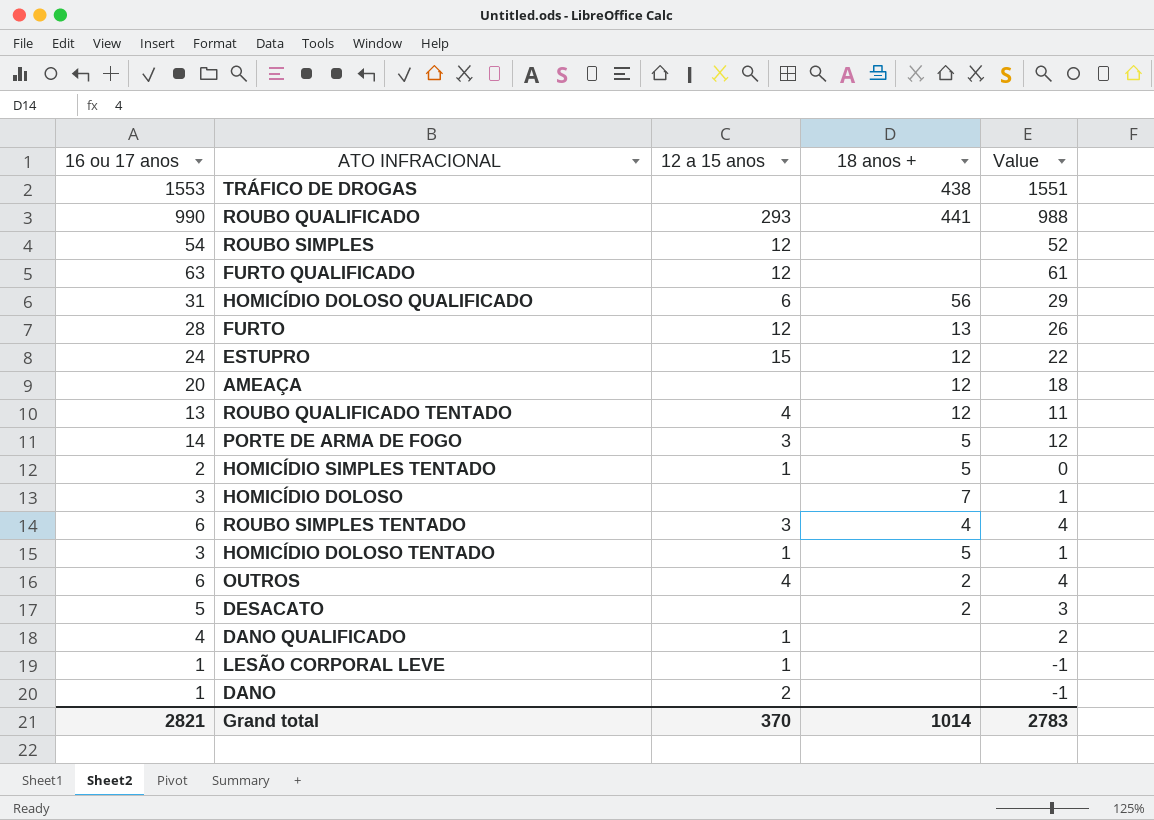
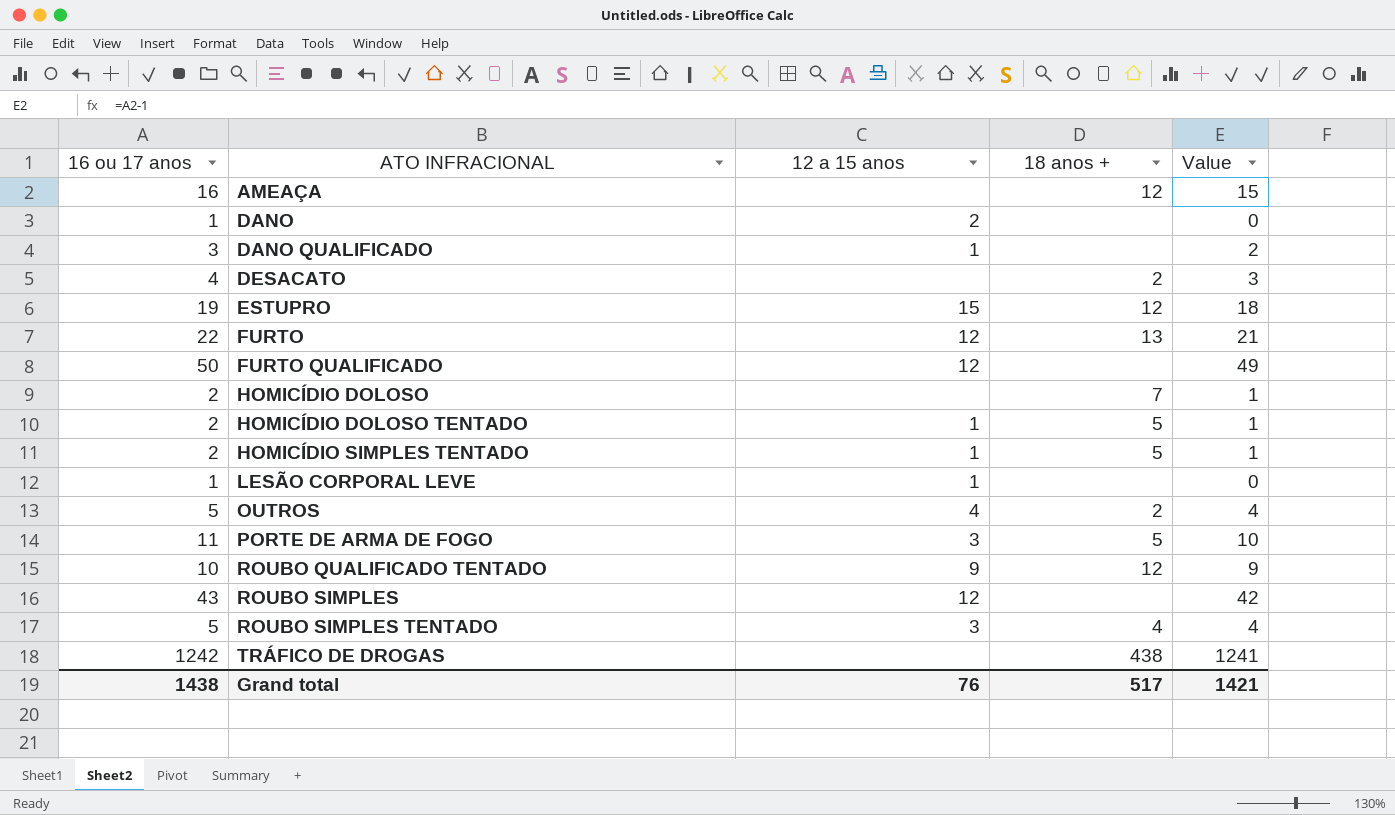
row order: none -> ATO INFRACIONAL ascending
column Value | formula: [16 ou 17 anos] - 2 -> [16 ou 17 anos] - 1
row ROUBO QUALIFICADO: 990 | 293 | 441 | 988 -> none
row HOMICÍDIO DOLOSO QUALIFICADO: 31 | 6 | 56 | 29 -> none
AMEAÇA | 16 ou 17 anos: 20 -> 16
DANO QUALIFICADO | 16 ou 17 anos: 4 -> 3
DESACATO | 16 ou 17 anos: 5 -> 4
ESTUPRO | 16 ou 17 anos: 24 -> 19
FURTO | 16 ou 17 anos: 28 -> 22
FURTO QUALIFICADO | 16 ou 17 anos: 63 -> 50
HOMICÍDIO DOLOSO | 16 ou 17 anos: 3 -> 2
HOMICÍDIO DOLOSO TENTADO | 16 ou 17 anos: 3 -> 2
OUTROS | 16 ou 17 anos: 6 -> 5
PORTE DE ARMA DE FOGO | 16 ou 17 anos: 14 -> 11
ROUBO QUALIFICADO TENTADO | 16 ou 17 anos: 13 -> 10
ROUBO QUALIFICADO TENTADO | 12 a 15 anos: 4 -> 9
ROUBO SIMPLES | 16 ou 17 anos: 54 -> 43
ROUBO SIMPLES TENTADO | 16 ou 17 anos: 6 -> 5
TRÁFICO DE DROGAS | 16 ou 17 anos: 1553 -> 1242
Grand total | 16 ou 17 anos: 2821 -> 1438
Grand total | 12 a 15 anos: 370 -> 76
Grand total | 18 anos +: 1014 -> 517
Grand total | Value: 2783 -> 1421

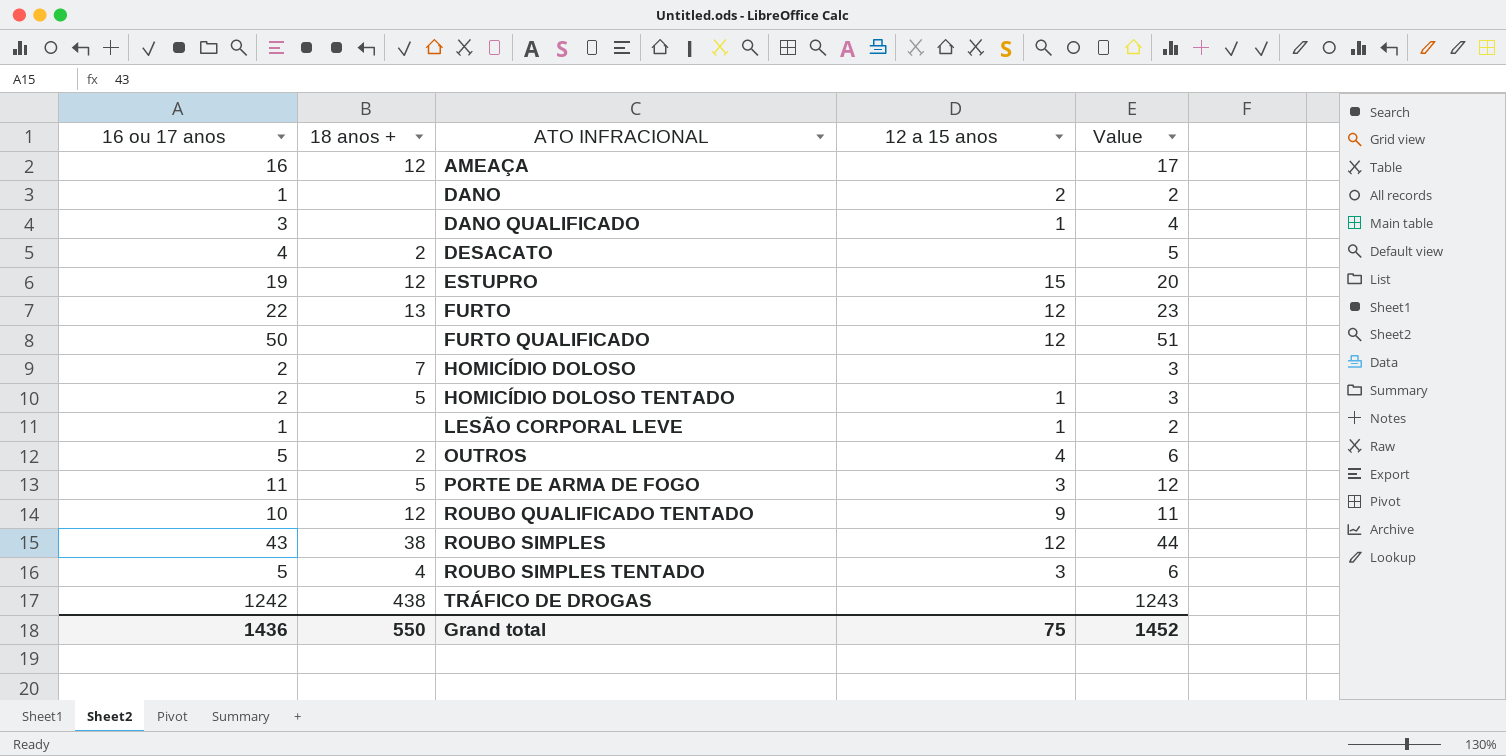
column 18 anos + | position: 4 -> 2
column Value | formula: [16 ou 17 anos] - 1 -> [16 ou 17 anos] + 1
row HOMICÍDIO SIMPLES TENTADO: 2 | 1 | 5 | 1 -> none
ROUBO SIMPLES | 18 anos +: none -> 38
Grand total | 16 ou 17 anos: 1438 -> 1436
Grand total | 18 anos +: 517 -> 550
Grand total | 12 a 15 anos: 76 -> 75
Grand total | Value: 1421 -> 1452

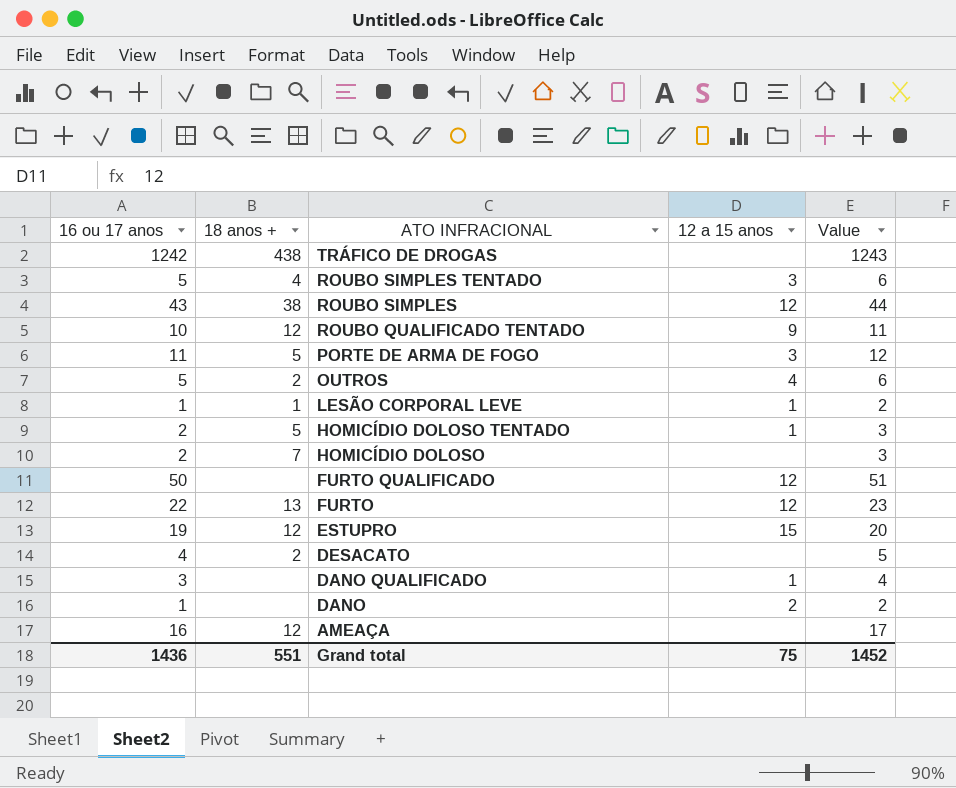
row order: ATO INFRACIONAL ascending -> ATO INFRACIONAL descending
LESÃO CORPORAL LEVE | 18 anos +: none -> 1
Grand total | 18 anos +: 550 -> 551

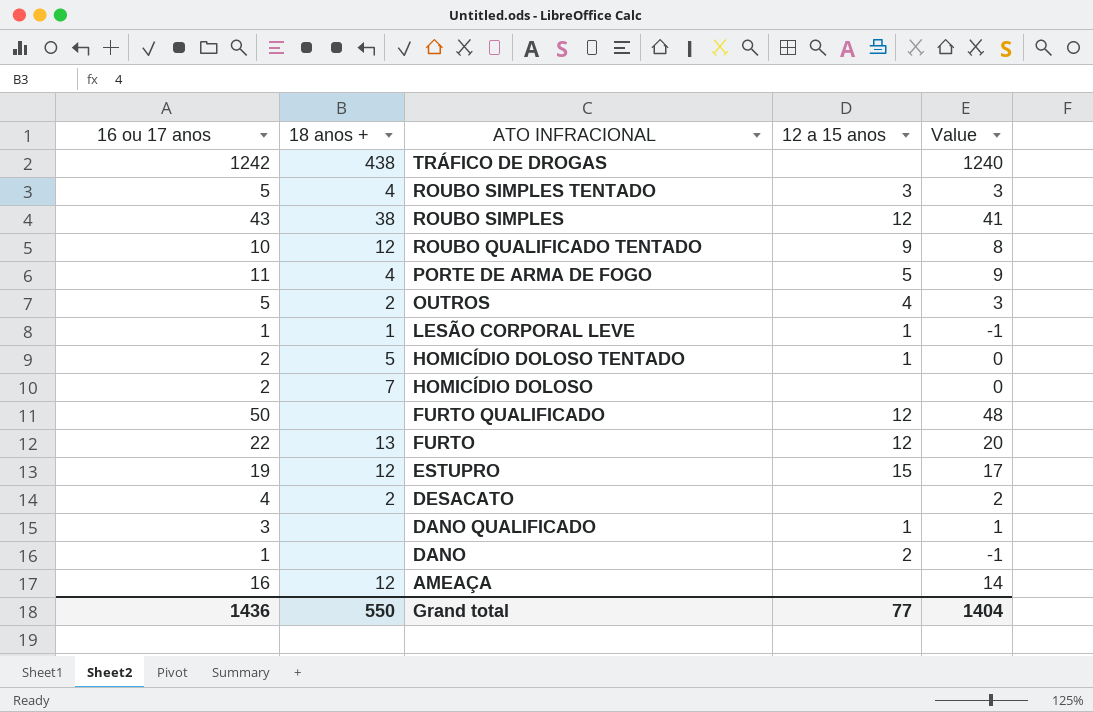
column Value | formula: [16 ou 17 anos] + 1 -> [16 ou 17 anos] - 2
PORTE DE ARMA DE FOGO | 18 anos +: 5 -> 4
PORTE DE ARMA DE FOGO | 12 a 15 anos: 3 -> 5
Grand total | 18 anos +: 551 -> 550
Grand total | 12 a 15 anos: 75 -> 77
Grand total | Value: 1452 -> 1404

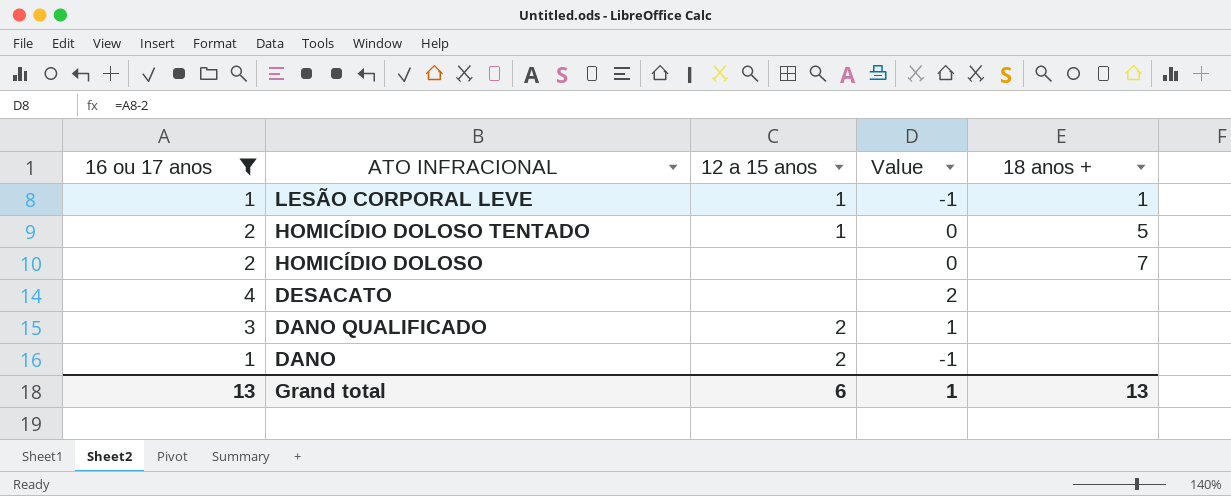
filter: none -> 16 ou 17 anos <= 4
column 18 anos + | position: 2 -> 5
DESACATO | 18 anos +: 2 -> none
DANO QUALIFICADO | 12 a 15 anos: 1 -> 2
Grand total | 16 ou 17 anos: 1436 -> 13
Grand total | 12 a 15 anos: 77 -> 6
Grand total | Value: 1404 -> 1
Grand total | 18 anos +: 550 -> 13

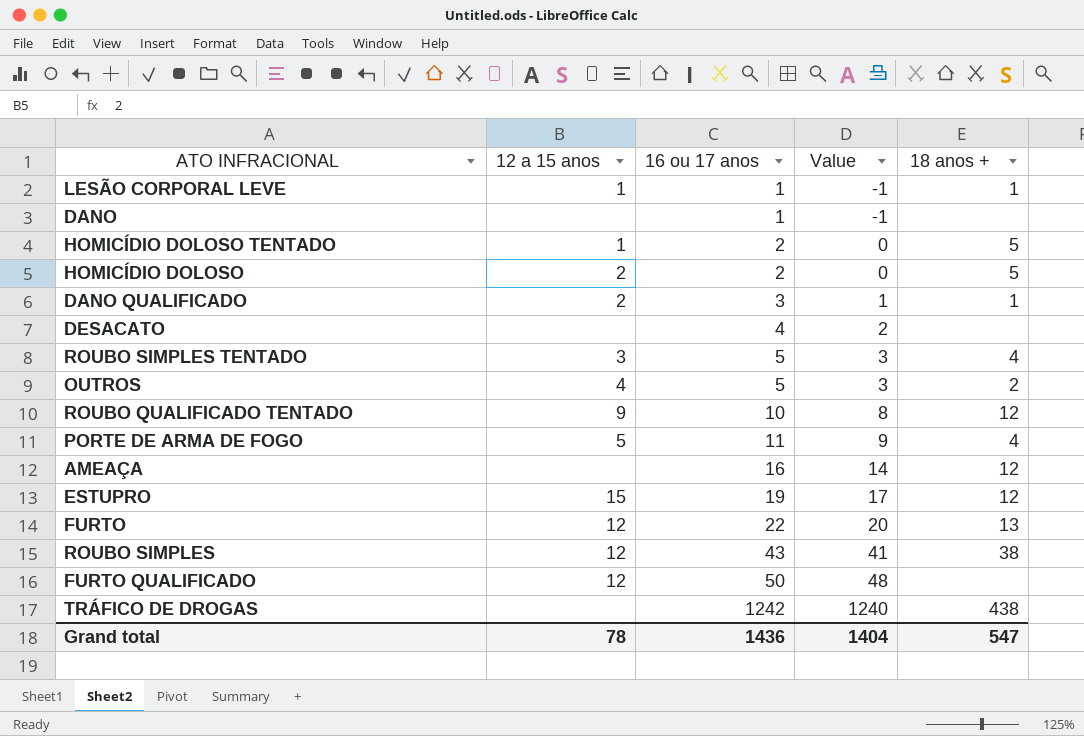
filter: 16 ou 17 anos <= 4 -> none
row order: ATO INFRACIONAL descending -> 16 ou 17 anos ascending
column 16 ou 17 anos | position: 1 -> 3
DANO | 12 a 15 anos: 2 -> none
HOMICÍDIO DOLOSO | 12 a 15 anos: none -> 2
HOMICÍDIO DOLOSO | 18 anos +: 7 -> 5
DANO QUALIFICADO | 18 anos +: none -> 1
Grand total | 12 a 15 anos: 6 -> 78
Grand total | 16 ou 17 anos: 13 -> 1436
Grand total | Value: 1 -> 1404
Grand total | 18 anos +: 13 -> 547

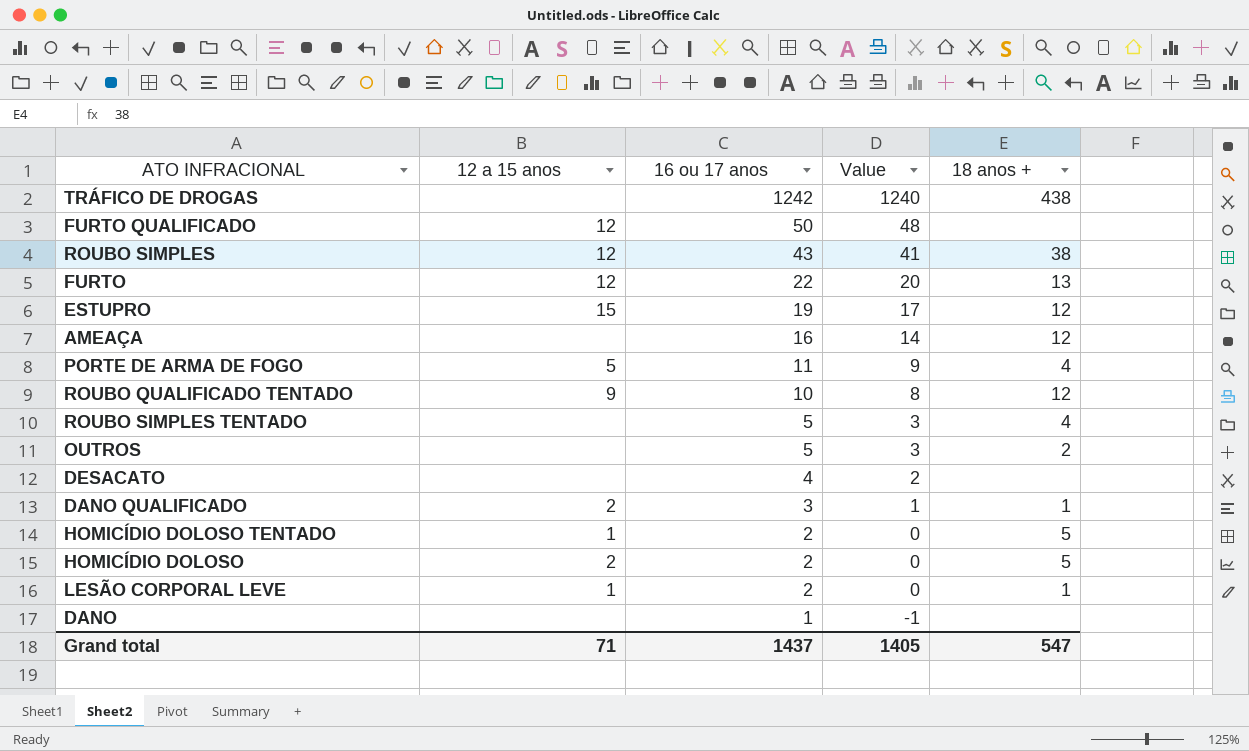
row order: 16 ou 17 anos ascending -> 16 ou 17 anos descending
ROUBO SIMPLES TENTADO | 12 a 15 anos: 3 -> none
OUTROS | 12 a 15 anos: 4 -> none
LESÃO CORPORAL LEVE | 16 ou 17 anos: 1 -> 2
LESÃO CORPORAL LEVE | Value: -1 -> 0
Grand total | 12 a 15 anos: 78 -> 71
Grand total | 16 ou 17 anos: 1436 -> 1437
Grand total | Value: 1404 -> 1405

